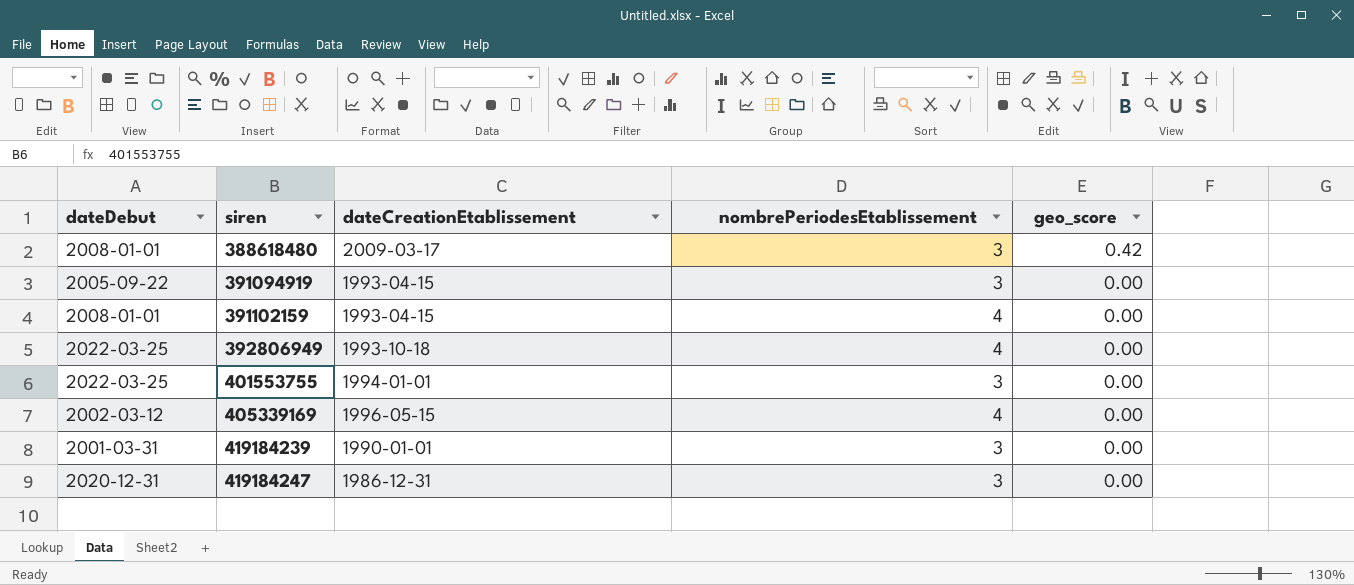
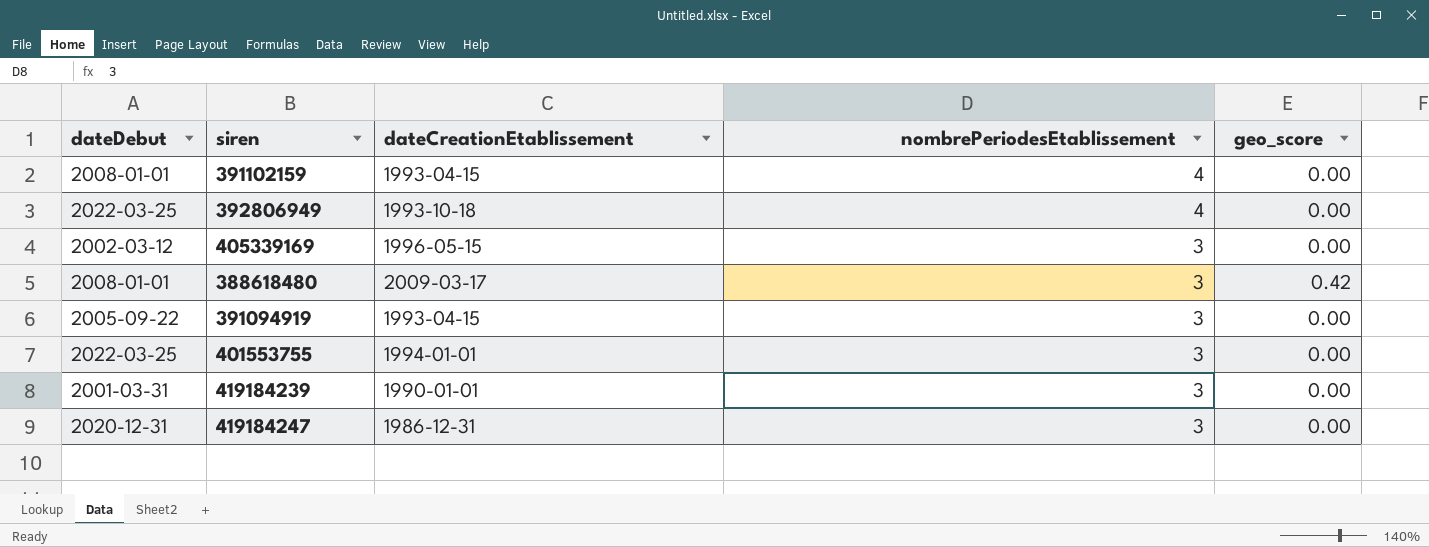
row order: siren ascending -> nombrePeriodesEtablissement descending
405339169 | nombrePeriodesEtablissement: 4 -> 3

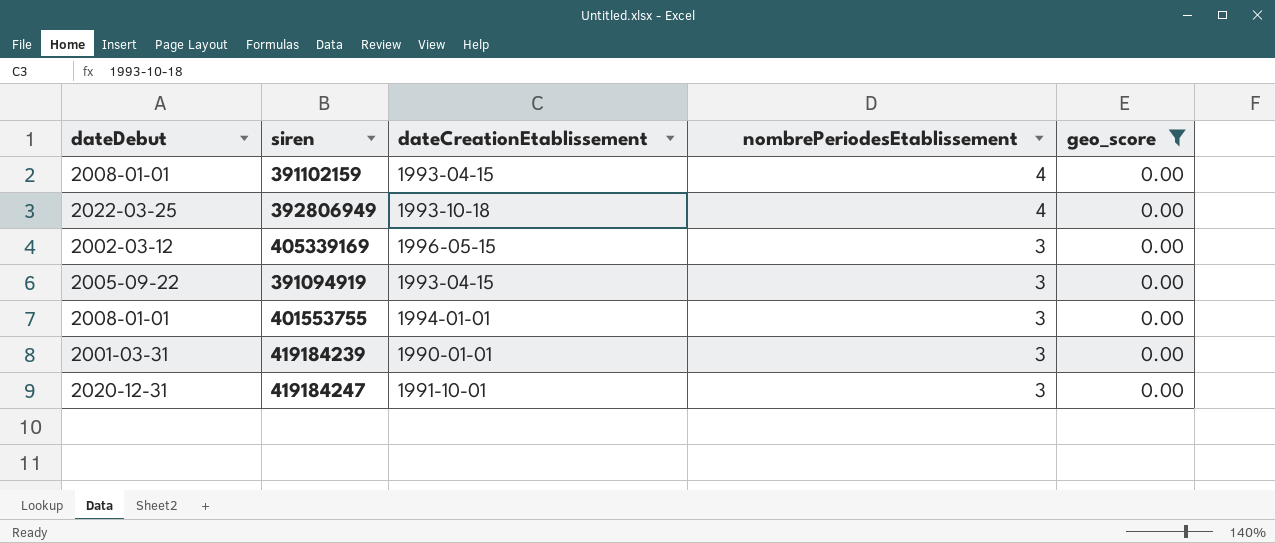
filter: none -> geo_score = 0.00
401553755 | dateDebut: 2022-03-25 -> 2008-01-01
419184247 | dateCreationEtablissement: 1986-12-31 -> 1991-10-01

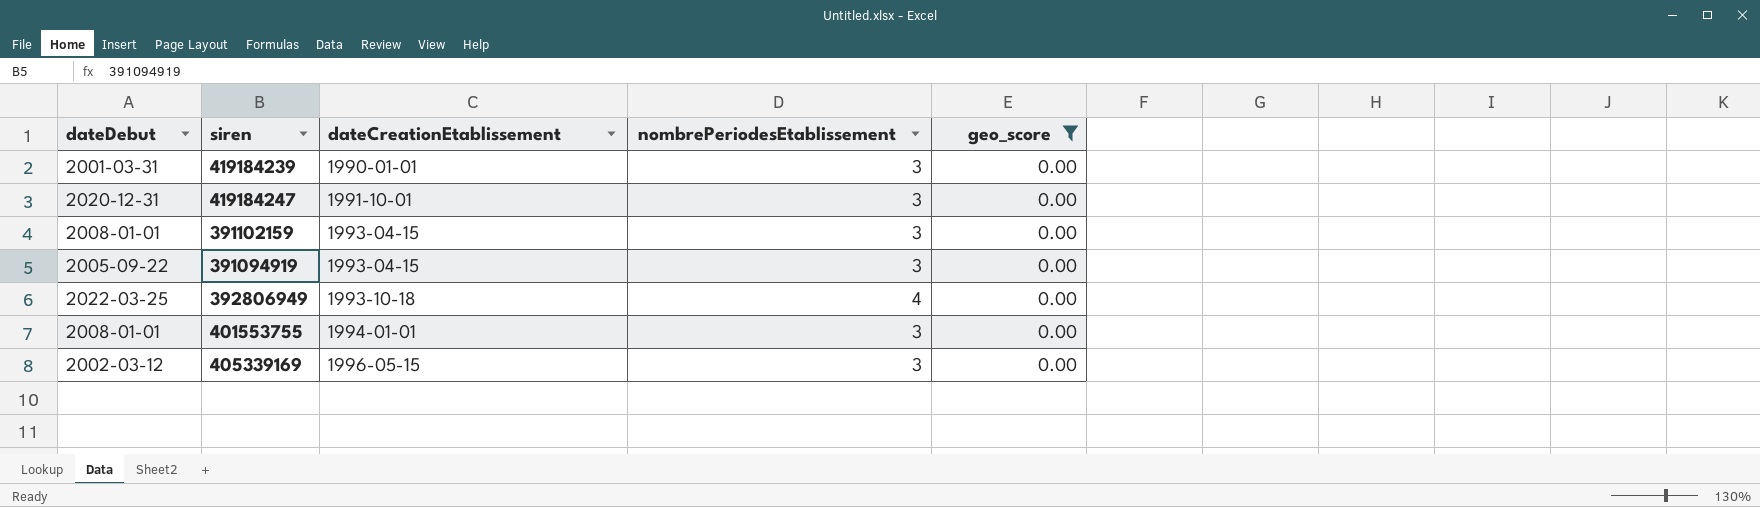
row order: nombrePeriodesEtablissement descending -> dateCreationEtablissement ascending
391102159 | nombrePeriodesEtablissement: 4 -> 3

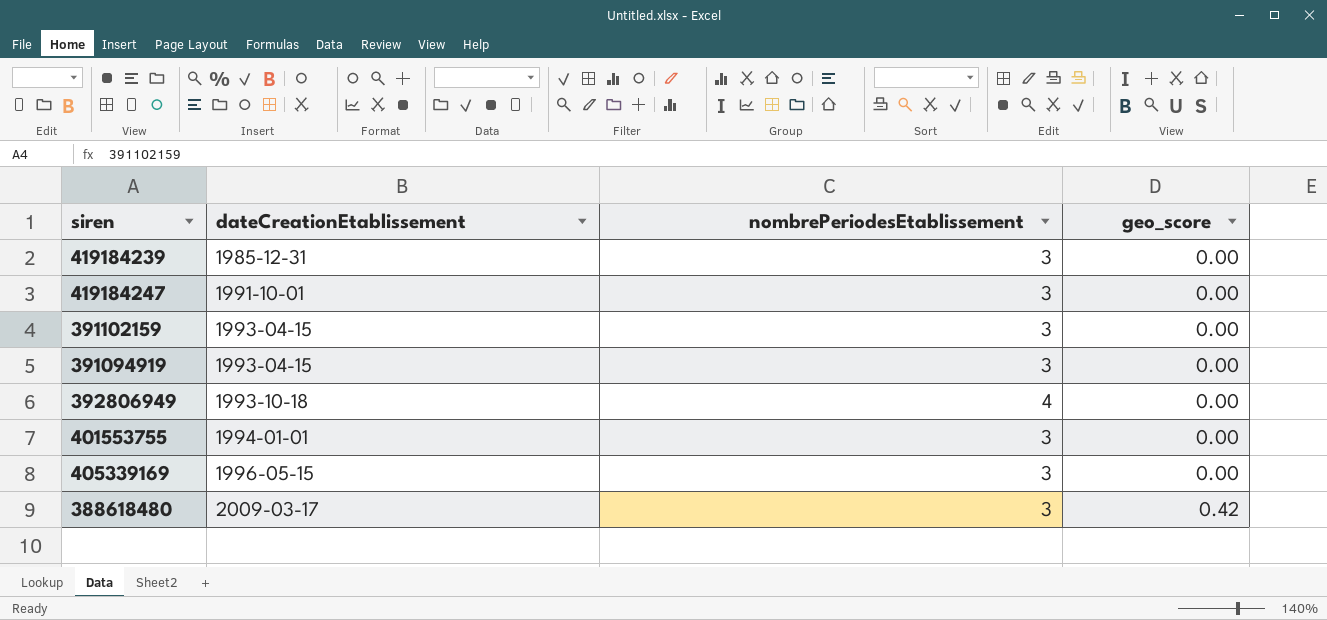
filter: geo_score = 0.00 -> none
column dateDebut | position: 1 -> none
419184239 | dateCreationEtablissement: 1990-01-01 -> 1985-12-31

